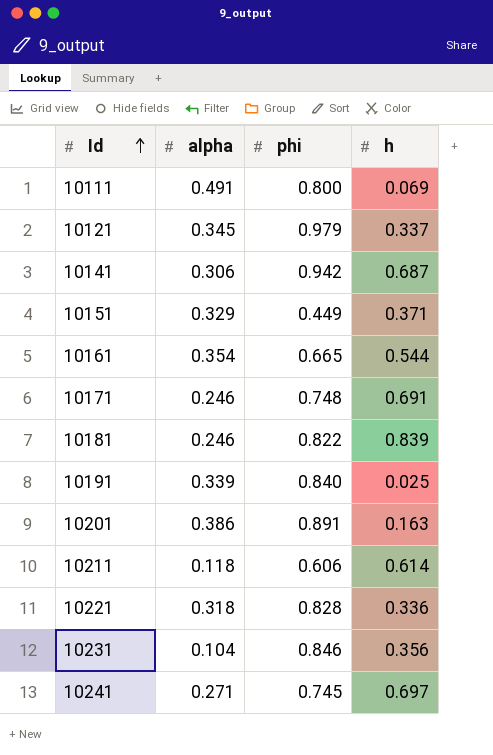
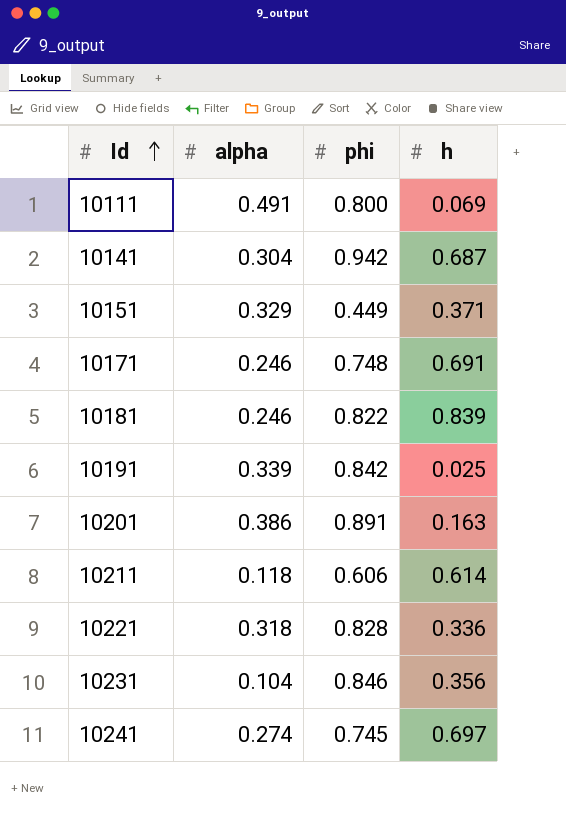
row 10121: 0.345 | 0.979 | 0.337 -> none
row 10161: 0.354 | 0.665 | 0.544 -> none
10141 | alpha: 0.306 -> 0.304
10191 | phi: 0.840 -> 0.842
10241 | alpha: 0.271 -> 0.274

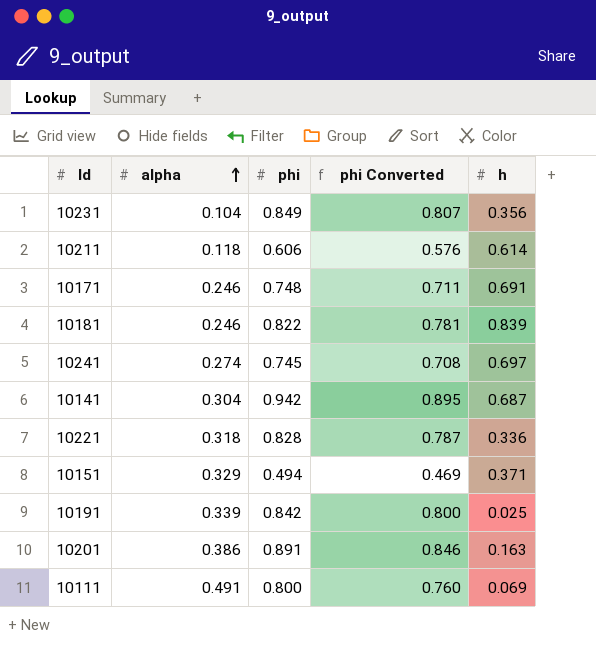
row order: Id ascending -> alpha ascending
column phi Converted | formula: none -> [phi] * 0.95
10231 | phi: 0.846 -> 0.849
10151 | phi: 0.449 -> 0.494

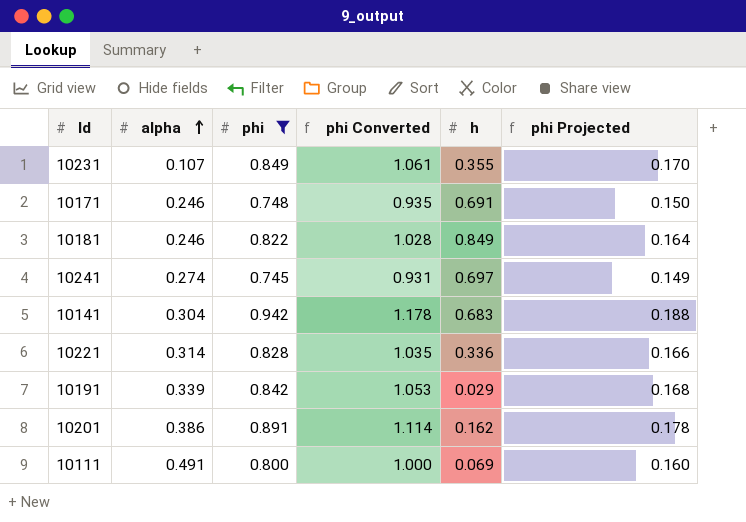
filter: none -> phi >= 0.745
column phi Converted | formula: [phi] * 0.95 -> [phi] * 1.25
column phi Projected | formula: none -> [phi] * 0.2
10231 | alpha: 0.104 -> 0.107
10231 | h: 0.356 -> 0.355
10181 | h: 0.839 -> 0.849
10141 | h: 0.687 -> 0.683
10221 | alpha: 0.318 -> 0.314
10191 | h: 0.025 -> 0.029
10201 | h: 0.163 -> 0.162

